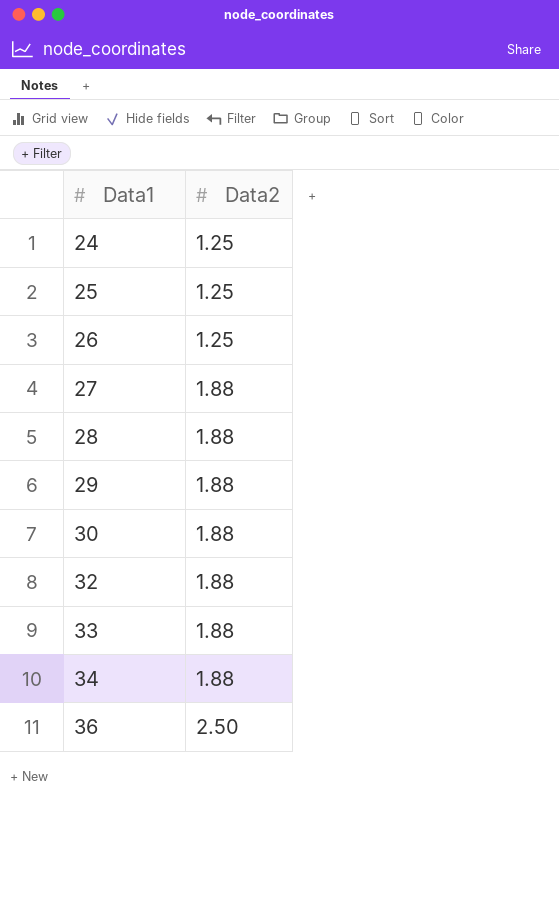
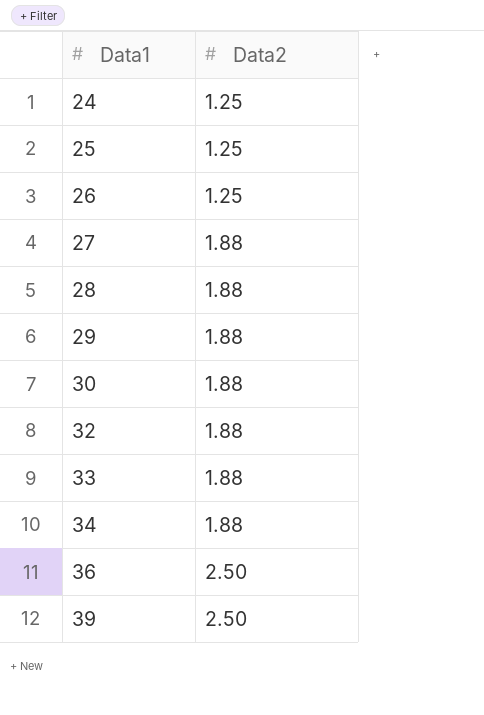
row 39: none -> 2.50

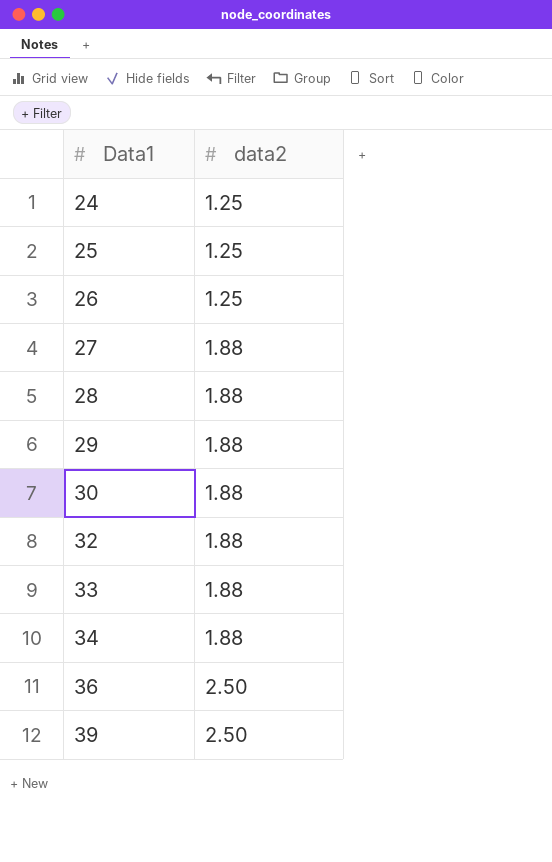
column name: Data2 -> data2

